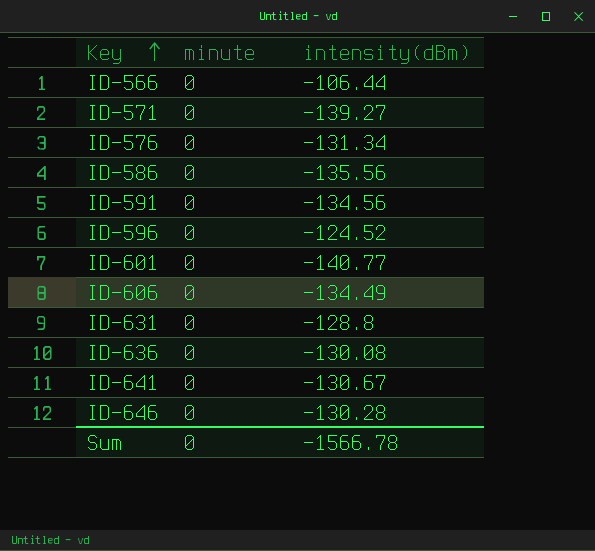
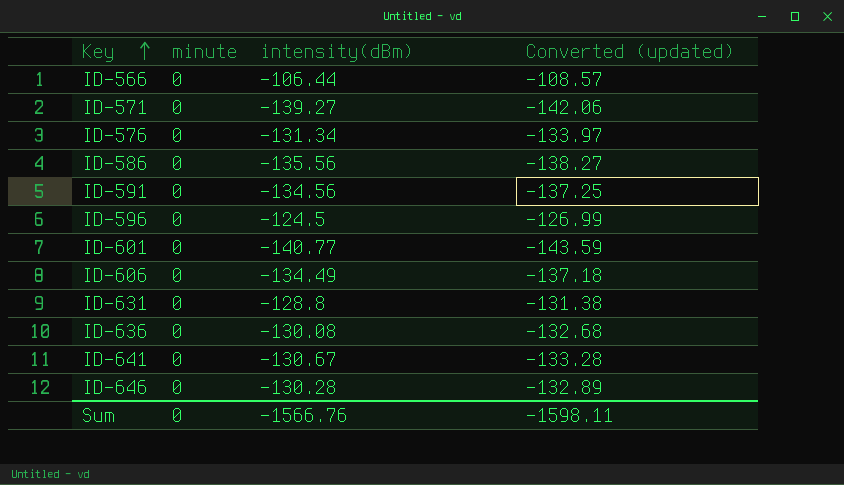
column Converted (updated) | formula: none -> [intensity(dBm)] * 1.02
ID-596 | intensity(dBm): -124.52 -> -124.5
Sum | intensity(dBm): -1566.78 -> -1566.76

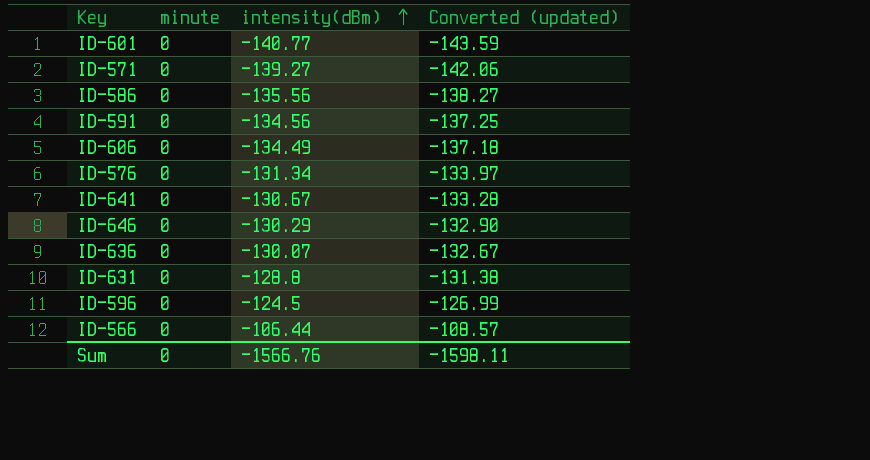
row order: Key ascending -> intensity(dBm) ascending
ID-646 | intensity(dBm): -130.28 -> -130.29
ID-646 | Converted (updated): -132.89 -> -132.90
ID-636 | intensity(dBm): -130.08 -> -130.07
ID-636 | Converted (updated): -132.68 -> -132.67

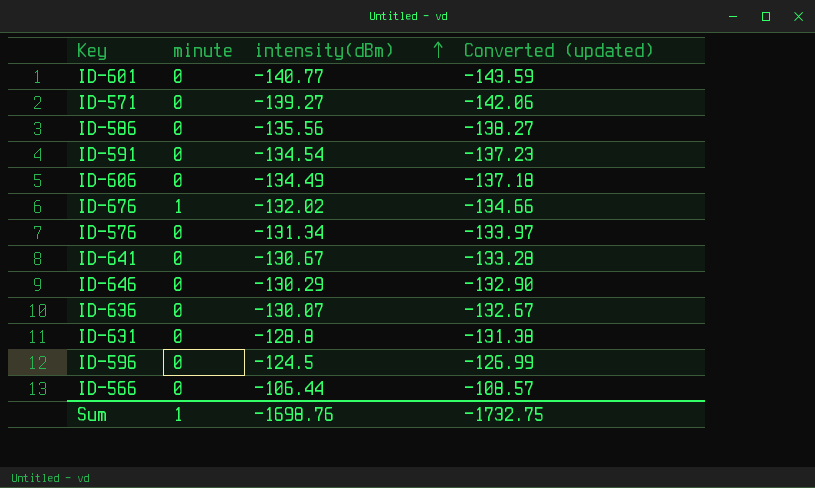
ID-591 | intensity(dBm): -134.56 -> -134.54
ID-591 | Converted (updated): -137.25 -> -137.23
row ID-676: none -> 1 | -132.02 | -134.66
Sum | minute: 0 -> 1
Sum | intensity(dBm): -1566.76 -> -1698.76
Sum | Converted (updated): -1598.11 -> -1732.75

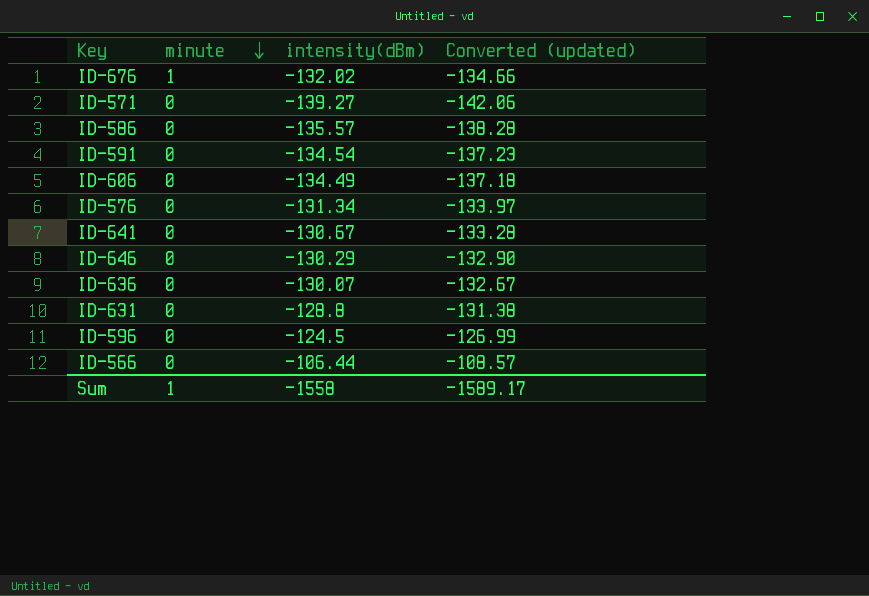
row order: intensity(dBm) ascending -> minute descending
row ID-601: 0 | -140.77 | -143.59 -> none
ID-586 | intensity(dBm): -135.56 -> -135.57
ID-586 | Converted (updated): -138.27 -> -138.28
Sum | intensity(dBm): -1698.76 -> -1558
Sum | Converted (updated): -1732.75 -> -1589.17

